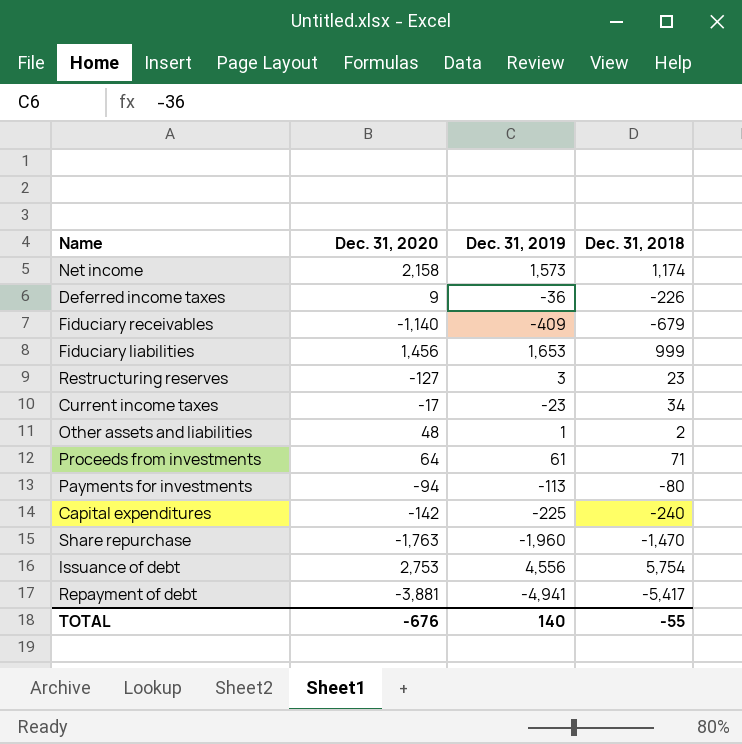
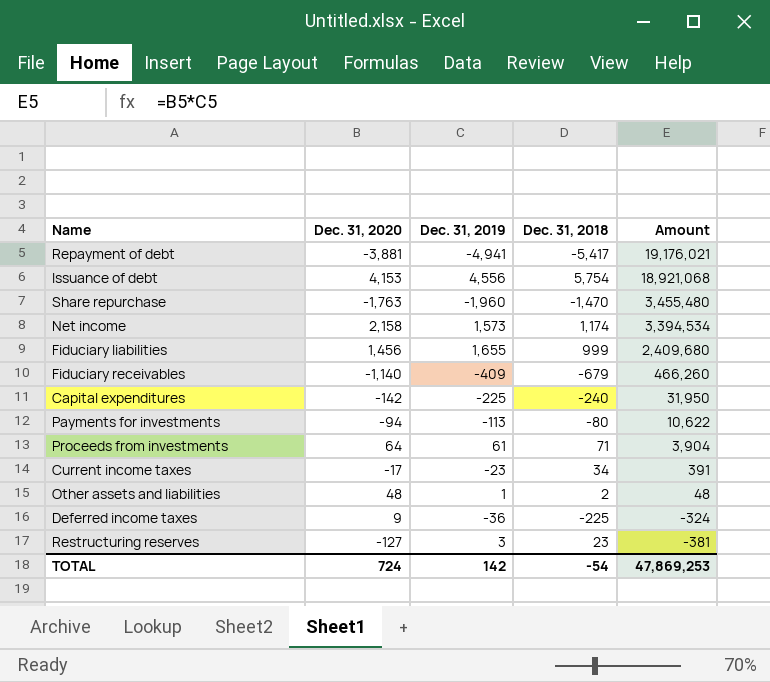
row order: none -> Amount descending
column Amount | formula: none -> [Dec. 31, 2020] * [Dec. 31, 2019]
Issuance of debt | Dec. 31, 2020: 2,753 -> 4,153
Fiduciary liabilities | Dec. 31, 2019: 1,653 -> 1,655
Deferred income taxes | Dec. 31, 2018: -226 -> -225
TOTAL | Dec. 31, 2020: -676 -> 724
TOTAL | Dec. 31, 2019: 140 -> 142
TOTAL | Dec. 31, 2018: -55 -> -54

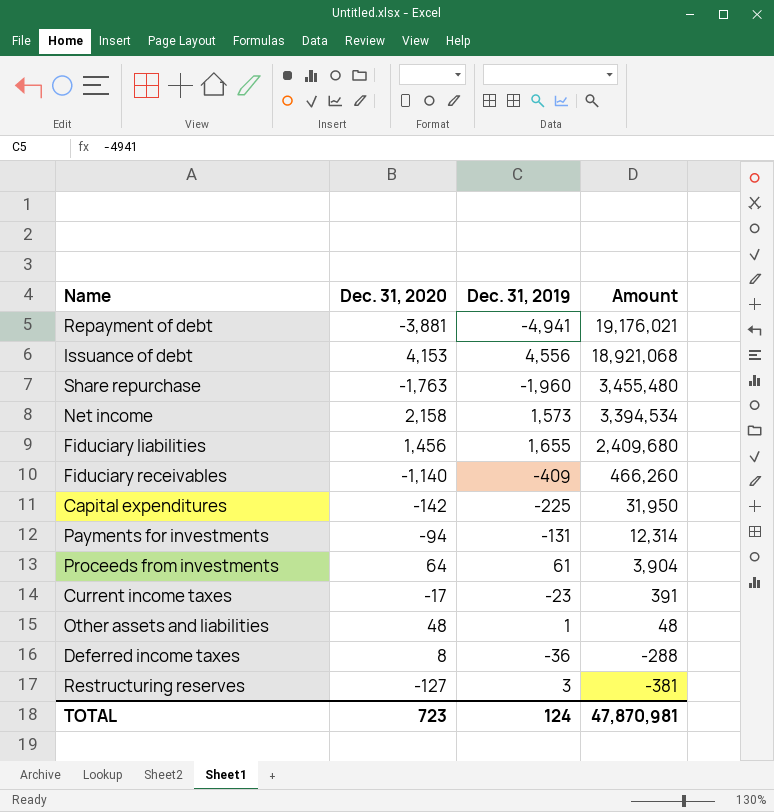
column Dec. 31, 2018 | position: 4 -> none
Payments for investments | Dec. 31, 2019: -113 -> -131
Payments for investments | Amount: 10,622 -> 12,314
Deferred income taxes | Dec. 31, 2020: 9 -> 8
Deferred income taxes | Amount: -324 -> -288
TOTAL | Dec. 31, 2020: 724 -> 723
TOTAL | Dec. 31, 2019: 142 -> 124
TOTAL | Amount: 47,869,253 -> 47,870,981

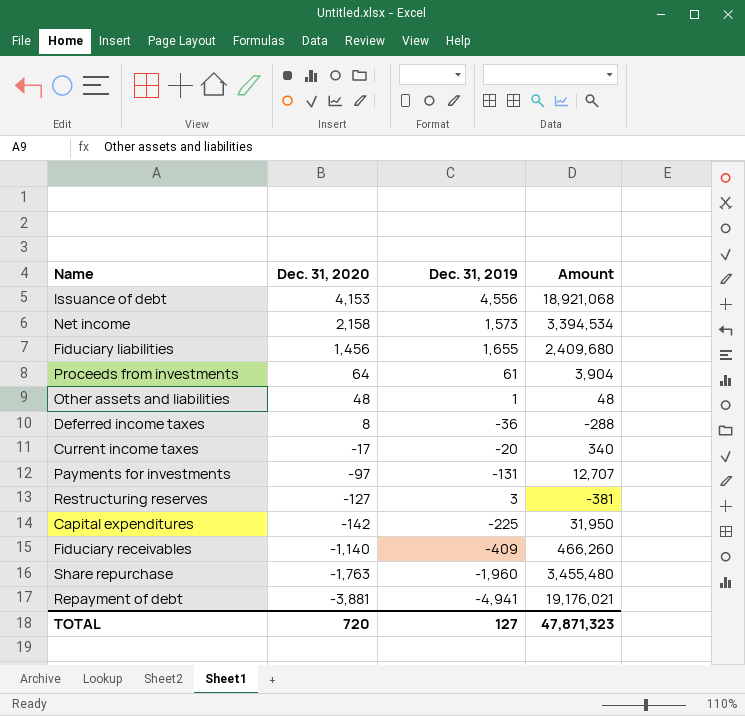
row order: Amount descending -> Dec. 31, 2020 descending
Current income taxes | Dec. 31, 2019: -23 -> -20
Current income taxes | Amount: 391 -> 340
Payments for investments | Dec. 31, 2020: -94 -> -97
Payments for investments | Amount: 12,314 -> 12,707
TOTAL | Dec. 31, 2020: 723 -> 720
TOTAL | Dec. 31, 2019: 124 -> 127
TOTAL | Amount: 47,870,981 -> 47,871,323

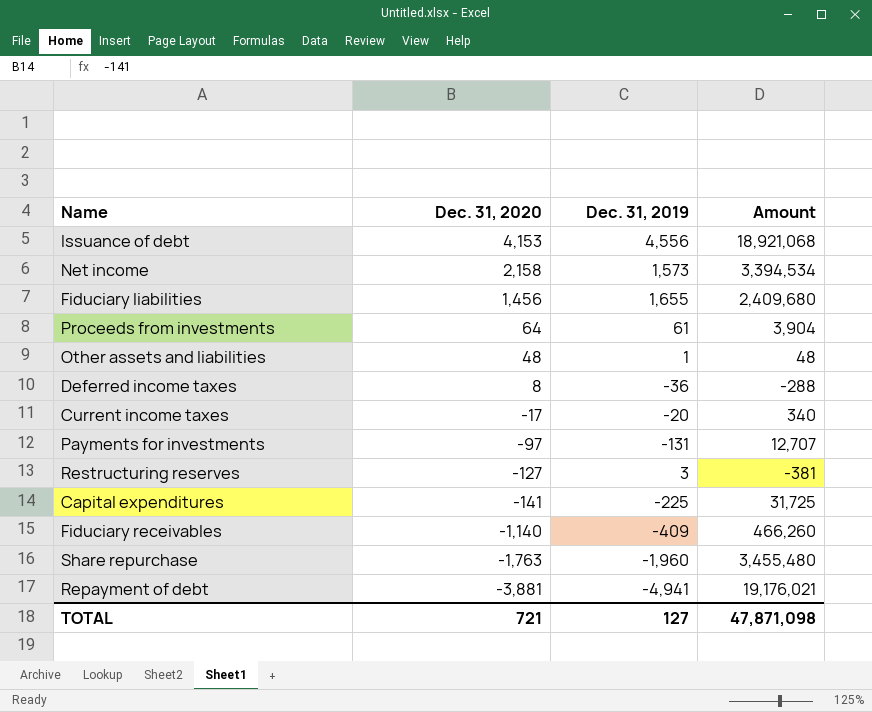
Capital expenditures | Dec. 31, 2020: -142 -> -141
Capital expenditures | Amount: 31,950 -> 31,725
TOTAL | Dec. 31, 2020: 720 -> 721
TOTAL | Amount: 47,871,323 -> 47,871,098

